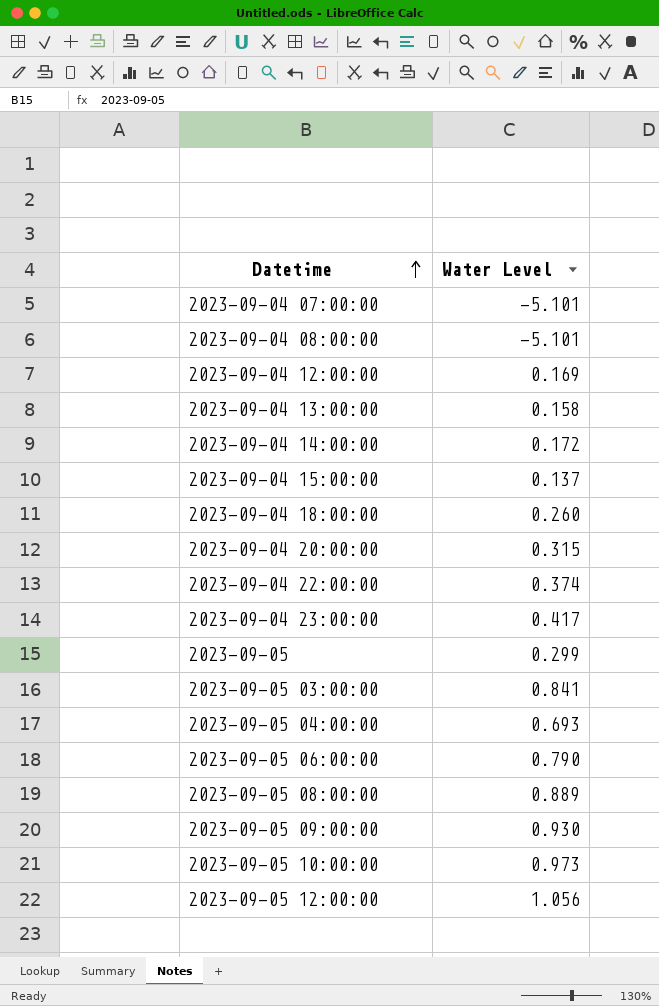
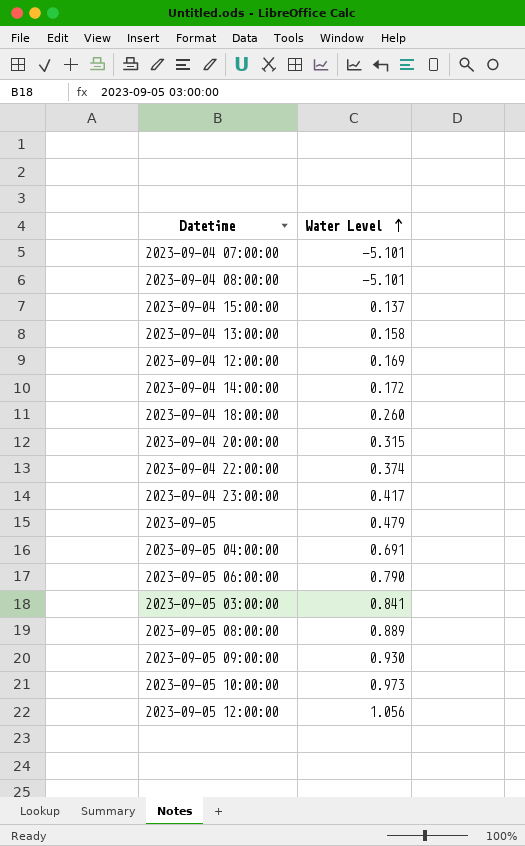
row order: Datetime ascending -> Water Level ascending
2023-09-05 | Water Level: 0.299 -> 0.479
2023-09-05 04:00:00 | Water Level: 0.693 -> 0.691

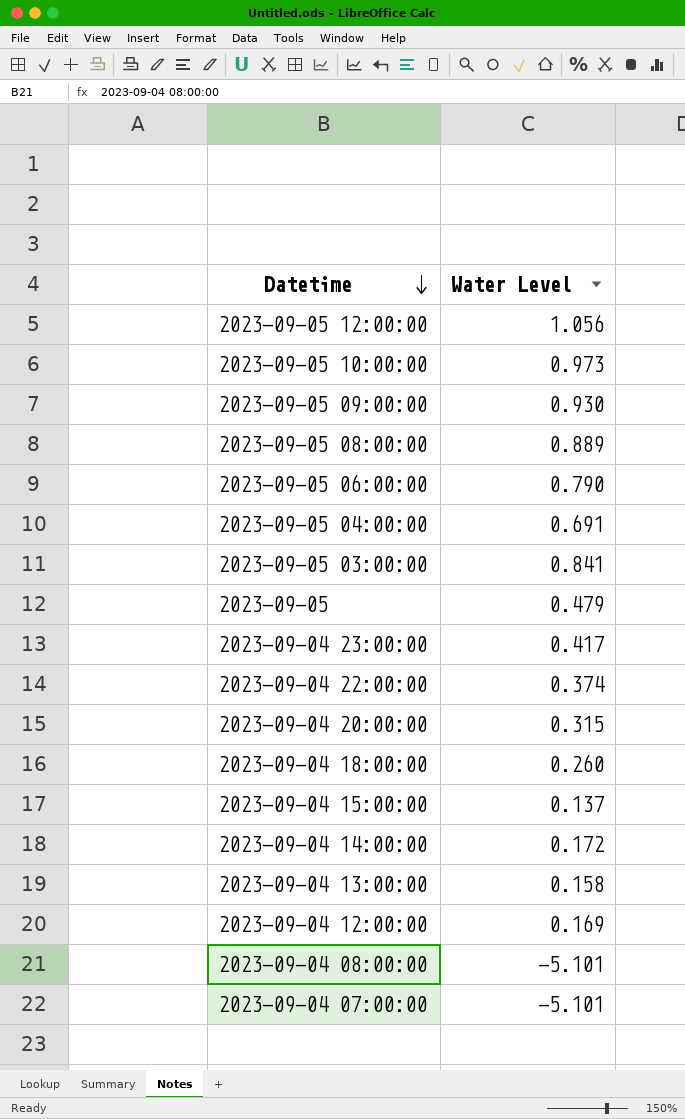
row order: Water Level ascending -> Datetime descending

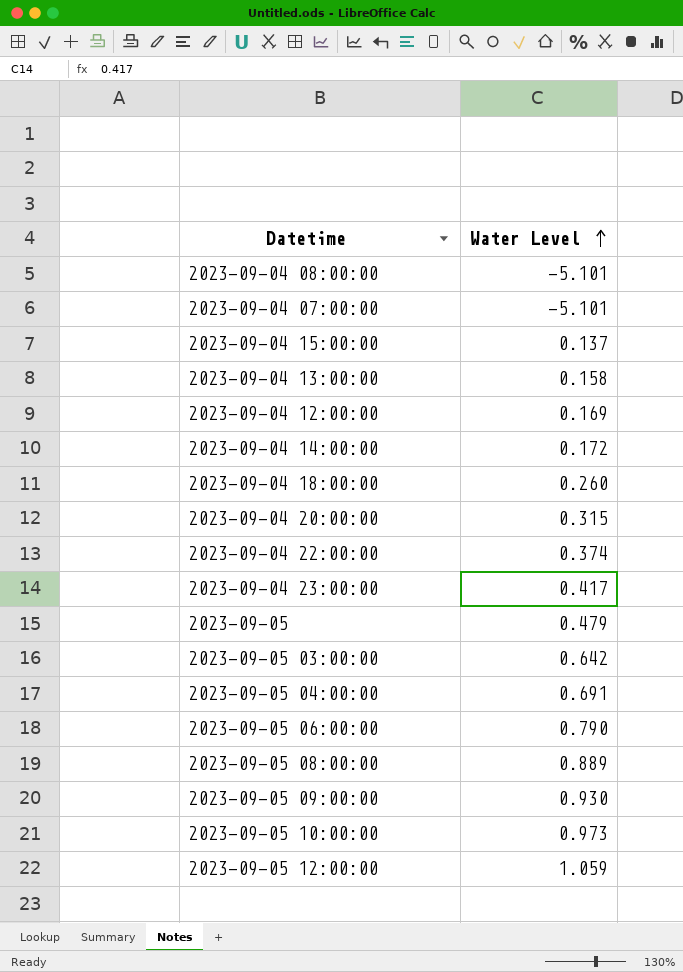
row order: Datetime descending -> Water Level ascending
2023-09-05 03:00:00 | Water Level: 0.841 -> 0.642
2023-09-05 12:00:00 | Water Level: 1.056 -> 1.059

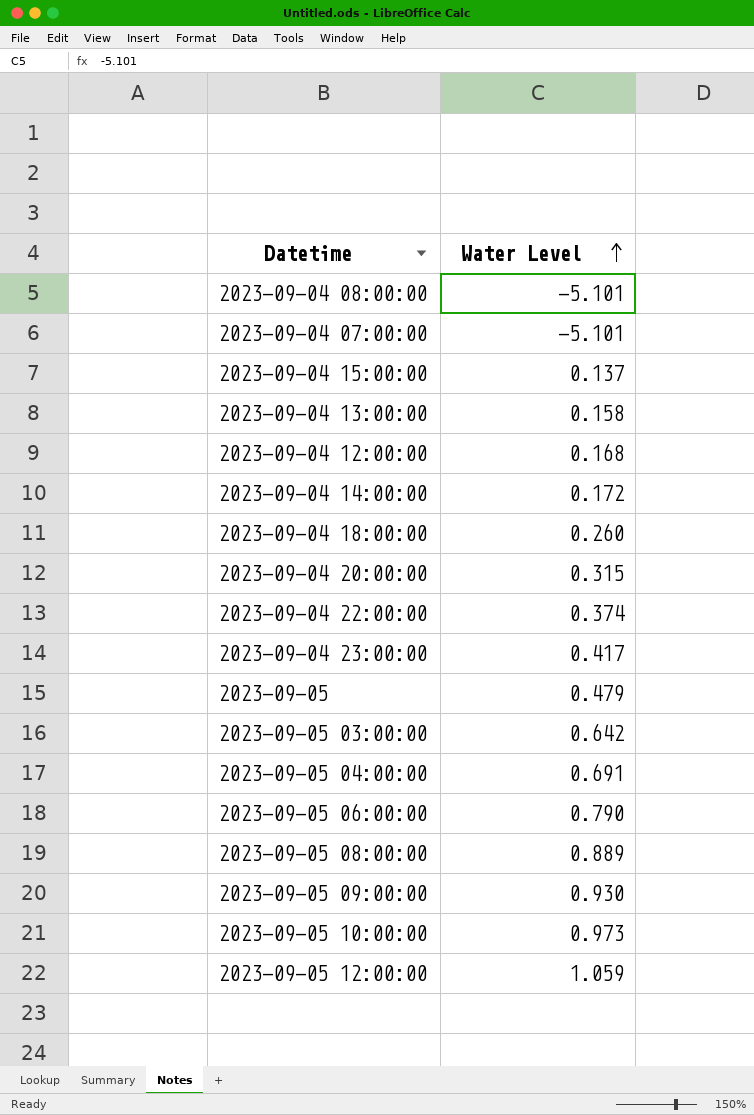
2023-09-04 12:00:00 | Water Level: 0.169 -> 0.168

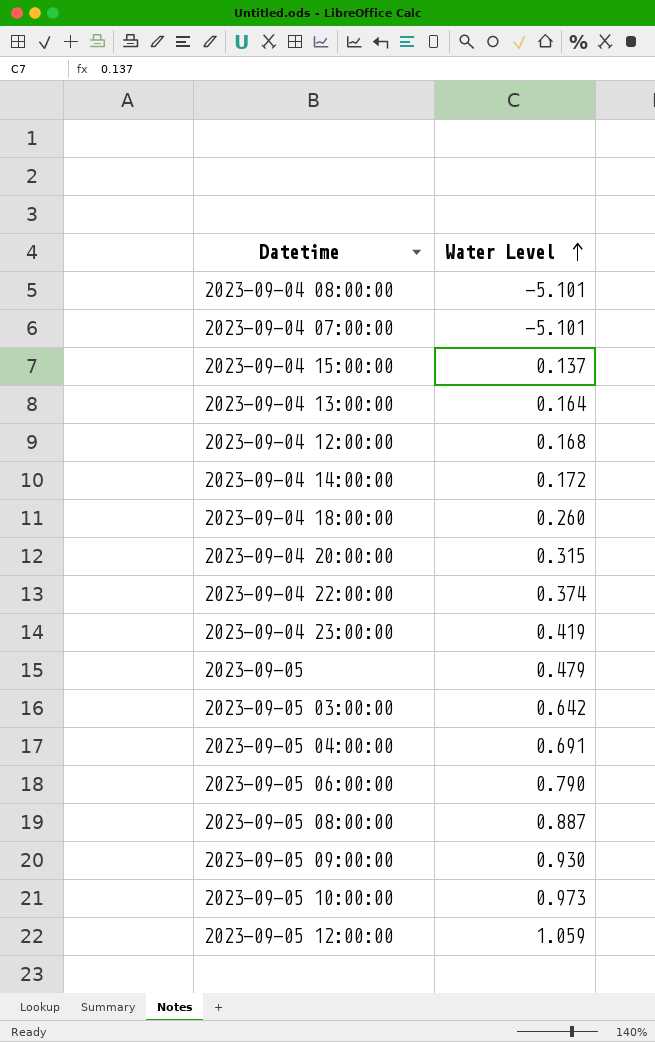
2023-09-04 13:00:00 | Water Level: 0.158 -> 0.164
2023-09-04 23:00:00 | Water Level: 0.417 -> 0.419
2023-09-05 08:00:00 | Water Level: 0.889 -> 0.887

